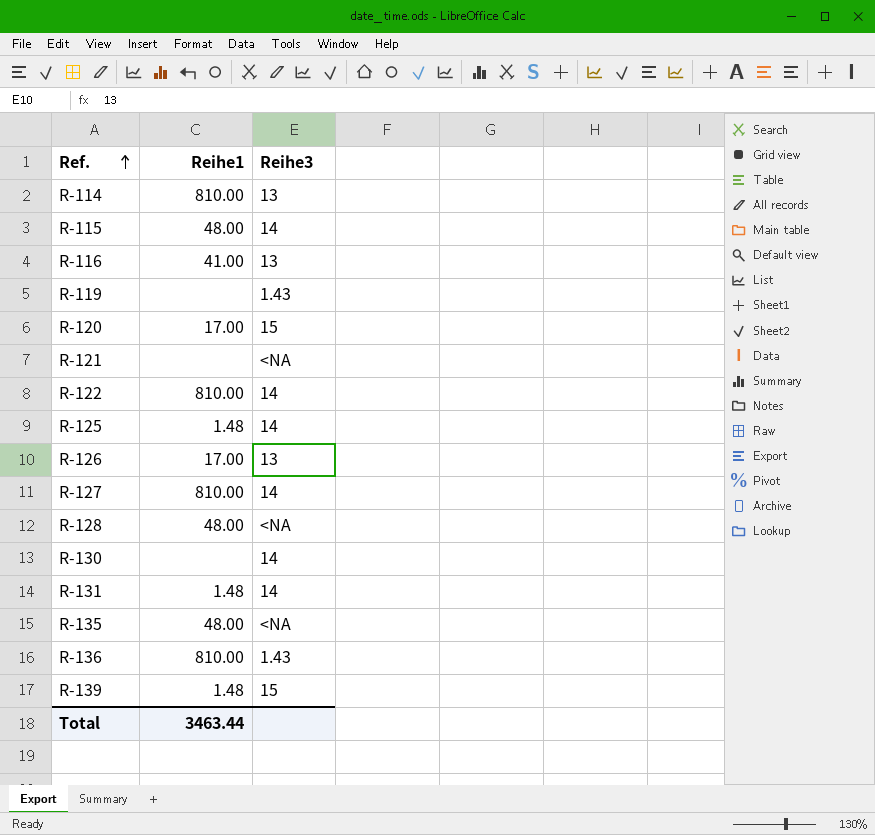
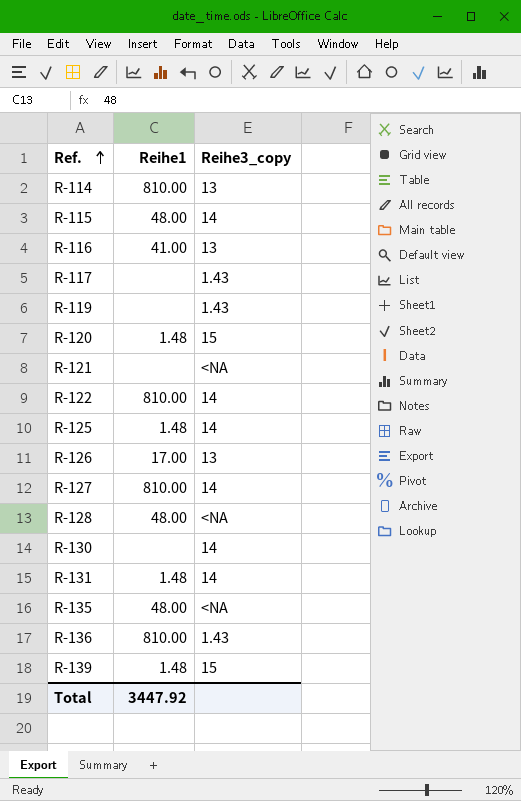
column name: Reihe3 -> Reihe3_copy
row R-117: none -> none | 1.43
R-120 | Reihe1: 17.00 -> 1.48
Total | Reihe1: 3463.44 -> 3447.92

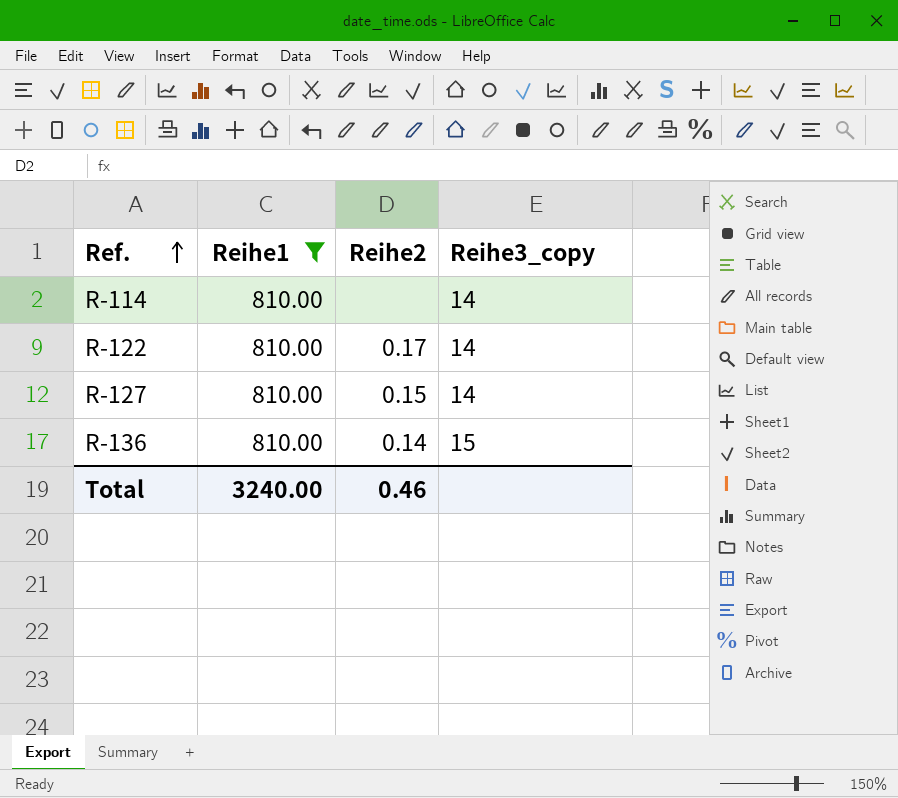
filter: none -> Reihe1 = 810.00
column Reihe2 | position: none -> 3
R-114 | Reihe3_copy: 13 -> 14
R-136 | Reihe3_copy: 1.43 -> 15
Total | Reihe1: 3447.92 -> 3240.00

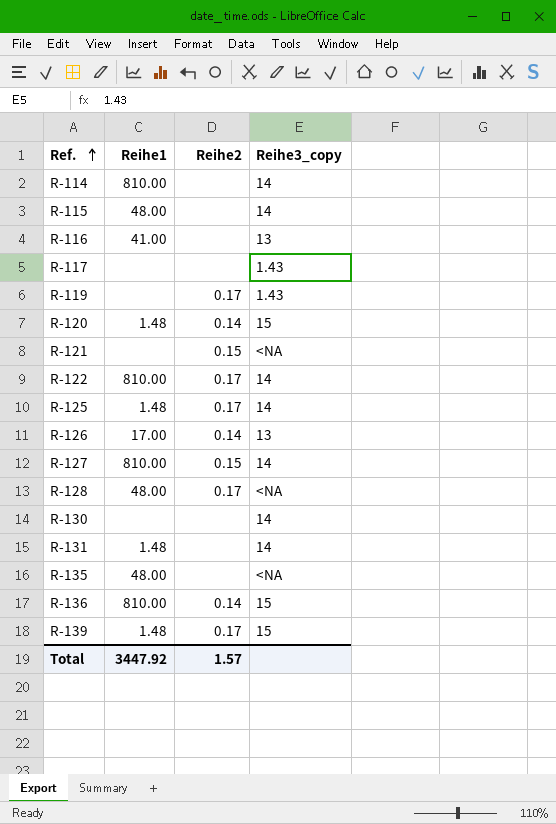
filter: Reihe1 = 810.00 -> none
Total | Reihe1: 3240.00 -> 3447.92
Total | Reihe2: 0.46 -> 1.57

